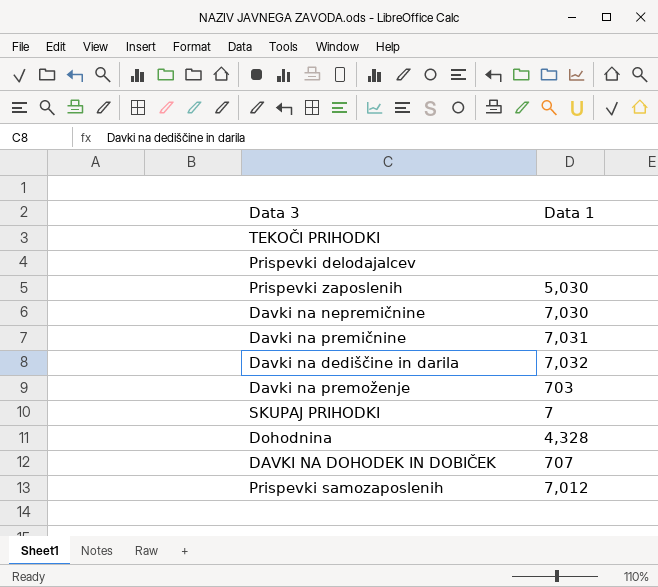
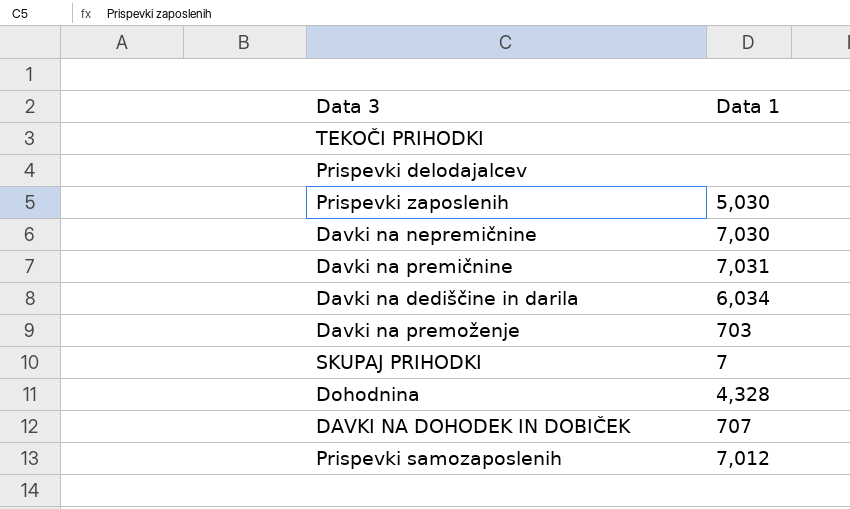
Davki na dediščine in darila | Data 1: 7,032 -> 6,034

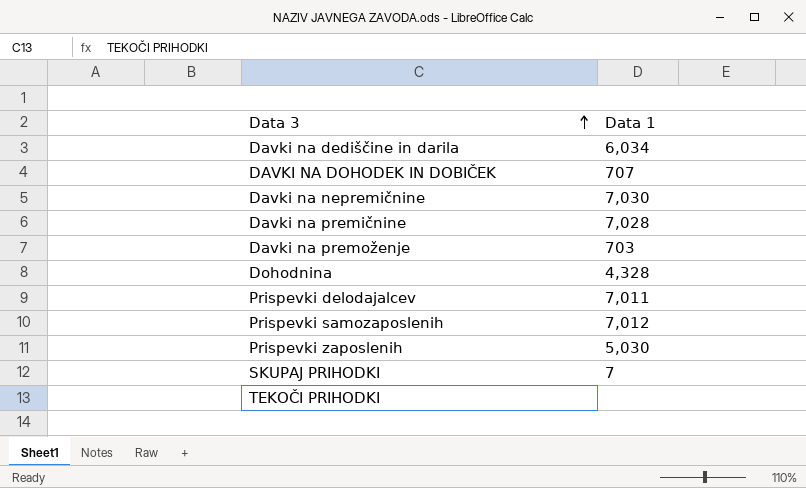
row order: none -> Data 3 ascending
Davki na premičnine | Data 1: 7,031 -> 7,028
Prispevki delodajalcev | Data 1: none -> 7,011

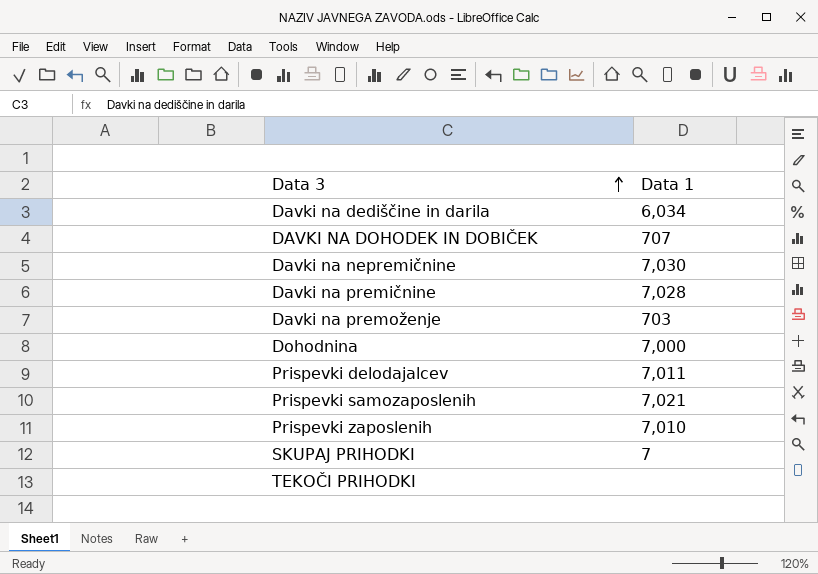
Dohodnina | Data 1: 4,328 -> 7,000
Prispevki samozaposlenih | Data 1: 7,012 -> 7,021
Prispevki zaposlenih | Data 1: 5,030 -> 7,010

